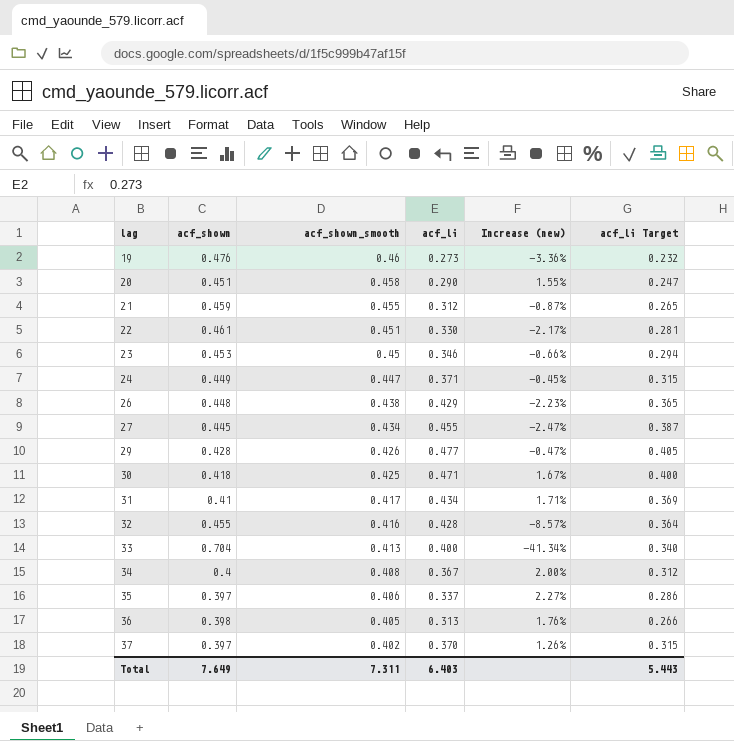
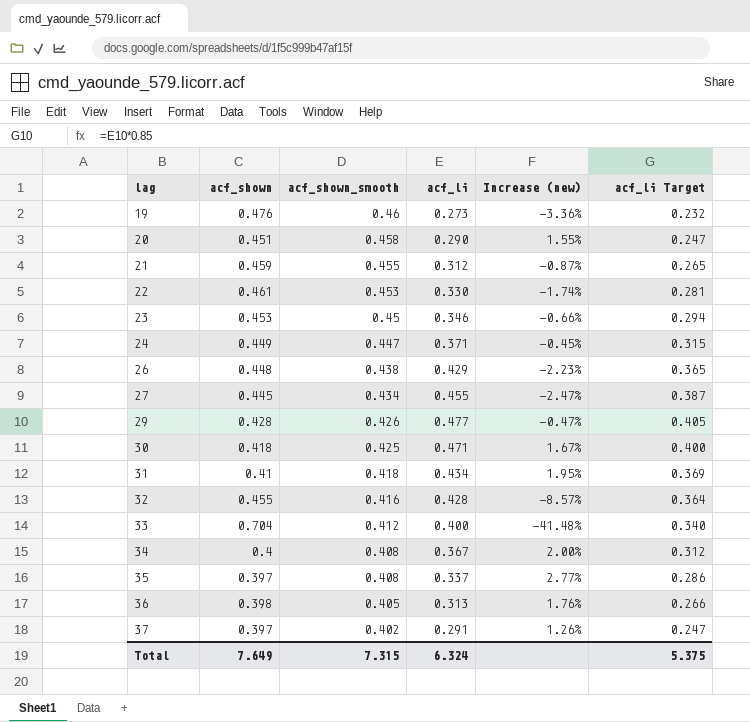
22 | acf_shown_smooth: 0.451 -> 0.453
22 | Increase (new): -2.17% -> -1.74%
31 | acf_shown_smooth: 0.417 -> 0.418
31 | Increase (new): 1.71% -> 1.95%
33 | acf_shown_smooth: 0.413 -> 0.412
33 | Increase (new): -41.34% -> -41.48%
35 | acf_shown_smooth: 0.406 -> 0.408
35 | Increase (new): 2.27% -> 2.77%
37 | acf_li: 0.370 -> 0.291
37 | acf_li Target: 0.315 -> 0.247
Total | acf_shown_smooth: 7.311 -> 7.315
Total | acf_li: 6.403 -> 6.324
Total | acf_li Target: 5.443 -> 5.375

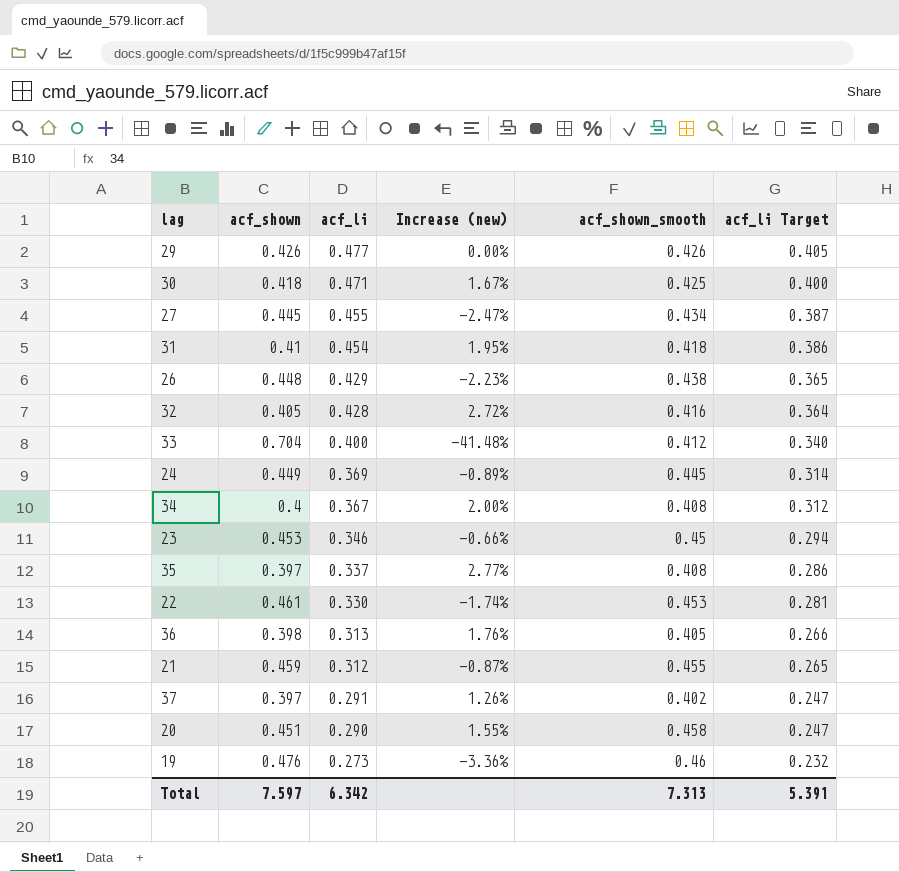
row order: lag ascending -> acf_li descending
column acf_shown_smooth | position: 3 -> 5
29 | acf_shown: 0.428 -> 0.426
29 | Increase (new): -0.47% -> 0.00%
31 | acf_li: 0.434 -> 0.454
31 | acf_li Target: 0.369 -> 0.386
32 | acf_shown: 0.455 -> 0.405
32 | Increase (new): -8.57% -> 2.72%
24 | acf_li: 0.371 -> 0.369
24 | Increase (new): -0.45% -> -0.89%
24 | acf_shown_smooth: 0.447 -> 0.445
24 | acf_li Target: 0.315 -> 0.314
Total | acf_shown: 7.649 -> 7.597
Total | acf_li: 6.324 -> 6.342
Total | acf_shown_smooth: 7.315 -> 7.313
Total | acf_li Target: 5.375 -> 5.391

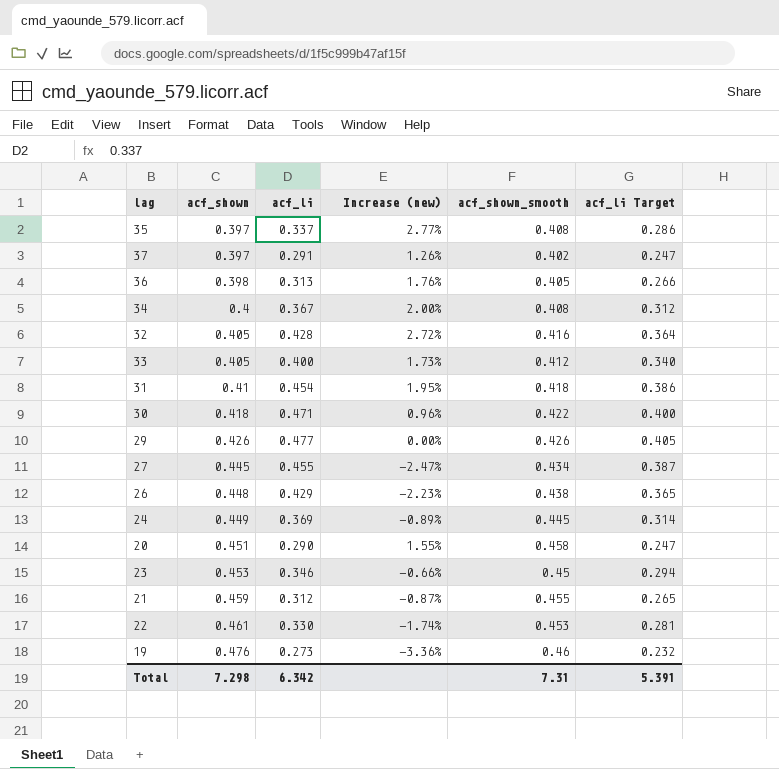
row order: acf_li descending -> acf_shown ascending
33 | acf_shown: 0.704 -> 0.405
33 | Increase (new): -41.48% -> 1.73%
30 | Increase (new): 1.67% -> 0.96%
30 | acf_shown_smooth: 0.425 -> 0.422
Total | acf_shown: 7.597 -> 7.298
Total | acf_shown_smooth: 7.313 -> 7.31

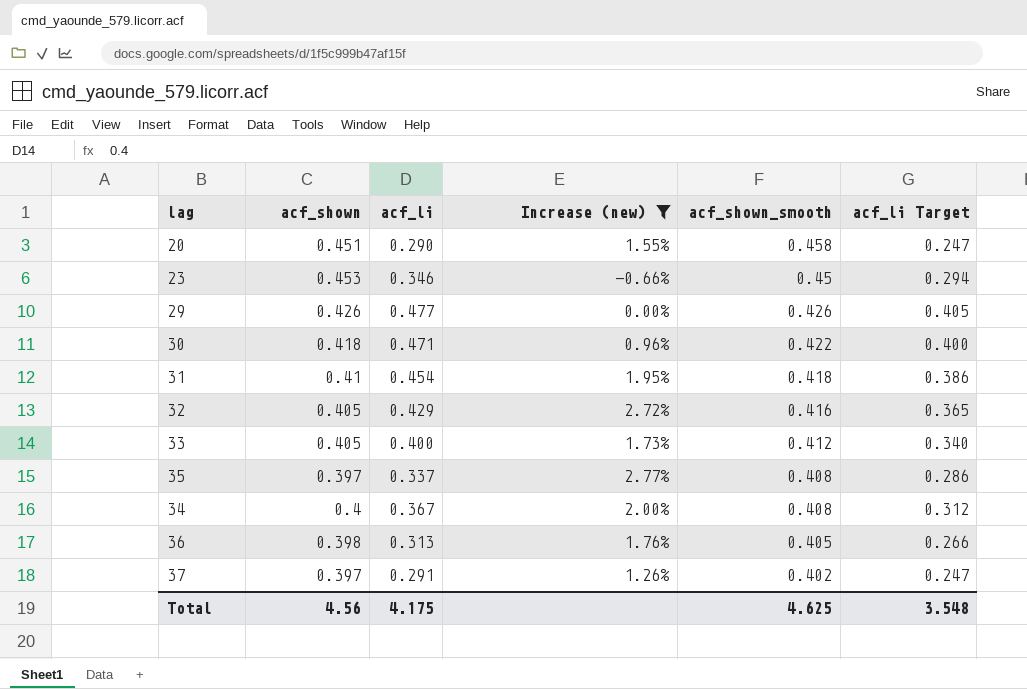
filter: none -> Increase (new) >= -0.66%
row order: acf_shown ascending -> acf_shown_smooth descending
32 | acf_li: 0.428 -> 0.429
32 | acf_li Target: 0.364 -> 0.365
Total | acf_shown: 7.298 -> 4.56
Total | acf_li: 6.342 -> 4.175
Total | acf_shown_smooth: 7.31 -> 4.625
Total | acf_li Target: 5.391 -> 3.548

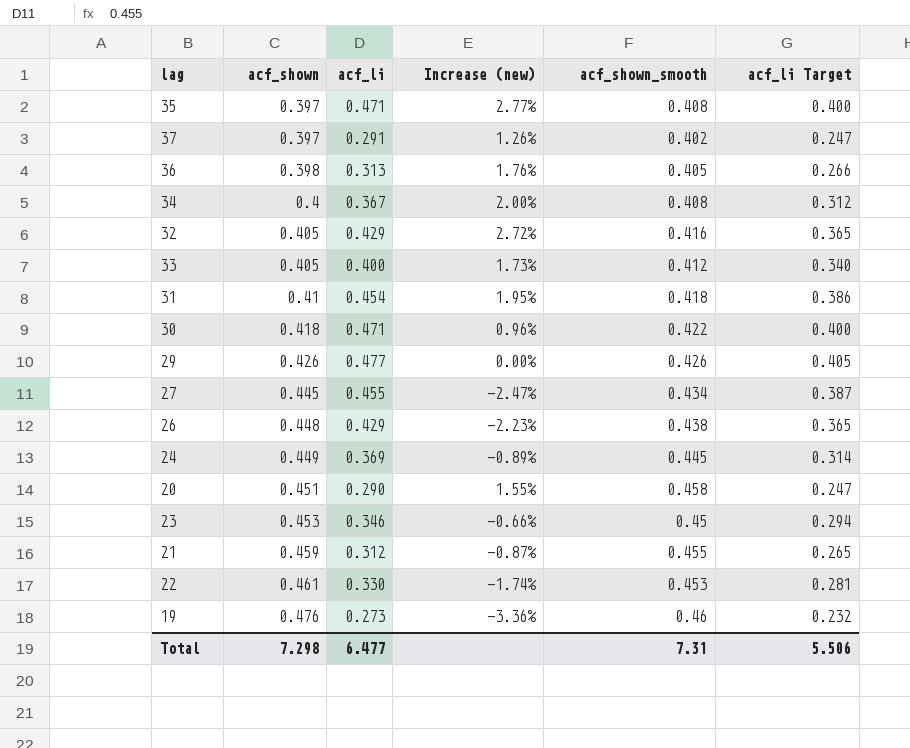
filter: Increase (new) >= -0.66% -> none
row order: acf_shown_smooth descending -> acf_shown ascending
35 | acf_li: 0.337 -> 0.471
35 | acf_li Target: 0.286 -> 0.400
Total | acf_shown: 4.56 -> 7.298
Total | acf_li: 4.175 -> 6.477
Total | acf_shown_smooth: 4.625 -> 7.31
Total | acf_li Target: 3.548 -> 5.506

